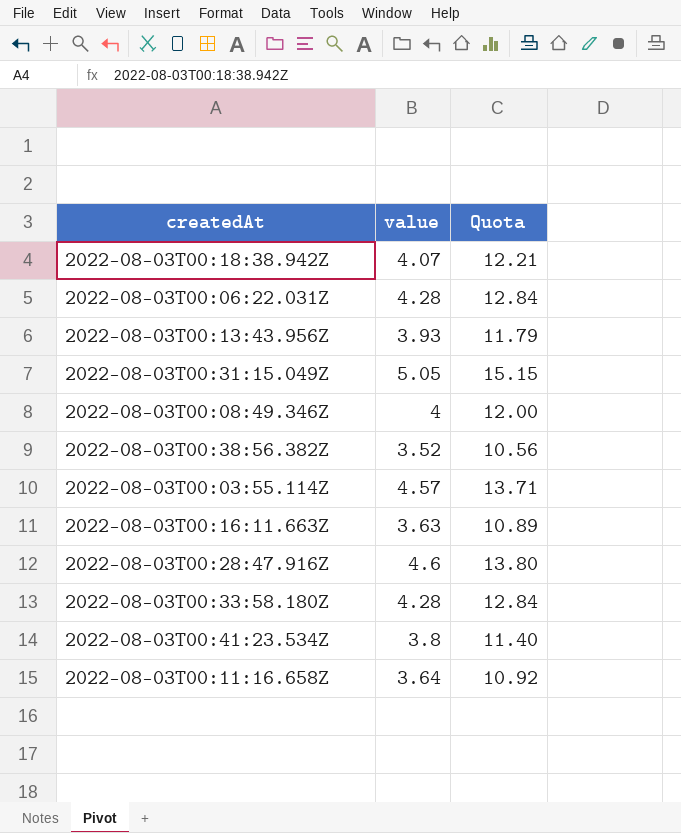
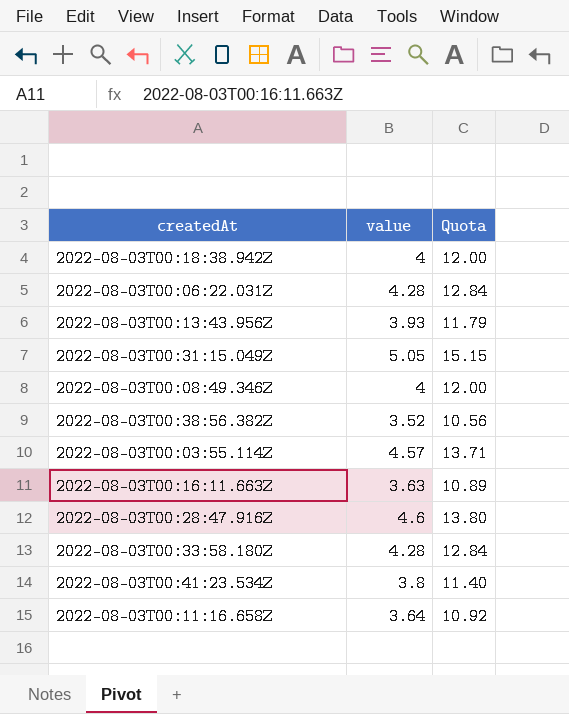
2022-08-03T00:18:38.942Z | value: 4.07 -> 4
2022-08-03T00:18:38.942Z | Quota: 12.21 -> 12.00

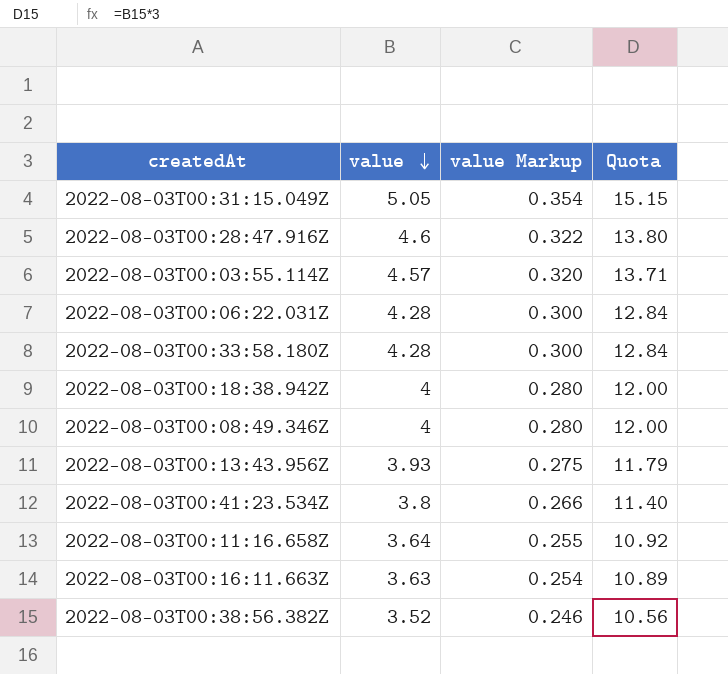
row order: none -> value descending
column value Markup | formula: none -> [value] * 0.07

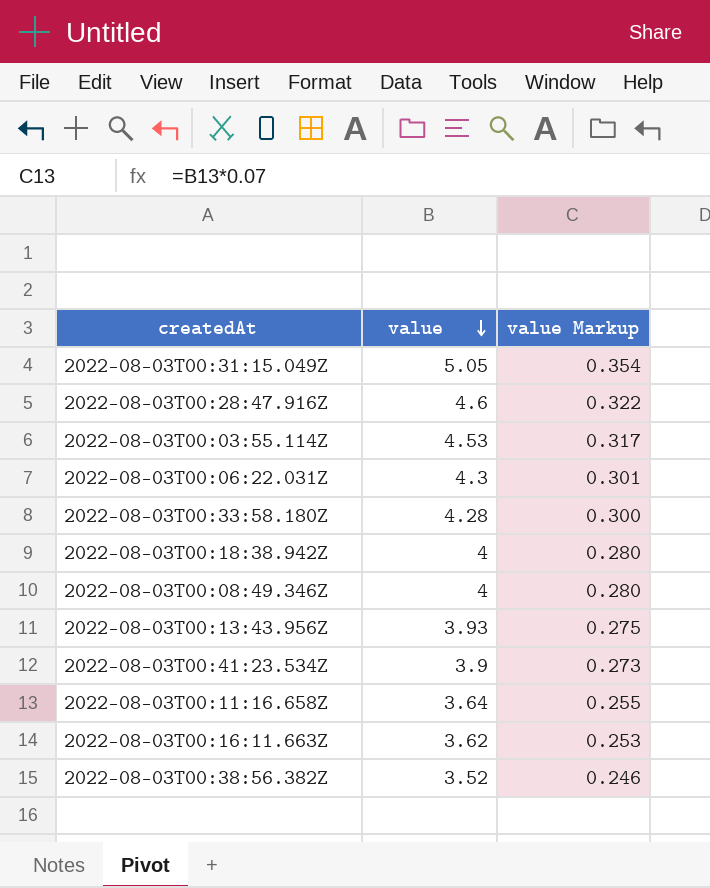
column Quota | formula: [value] * 3 -> none
2022-08-03T00:03:55.114Z | value: 4.57 -> 4.53
2022-08-03T00:03:55.114Z | value Markup: 0.320 -> 0.317
2022-08-03T00:06:22.031Z | value: 4.28 -> 4.3
2022-08-03T00:06:22.031Z | value Markup: 0.300 -> 0.301
2022-08-03T00:41:23.534Z | value: 3.8 -> 3.9
2022-08-03T00:41:23.534Z | value Markup: 0.266 -> 0.273
2022-08-03T00:16:11.663Z | value: 3.63 -> 3.62
2022-08-03T00:16:11.663Z | value Markup: 0.254 -> 0.253

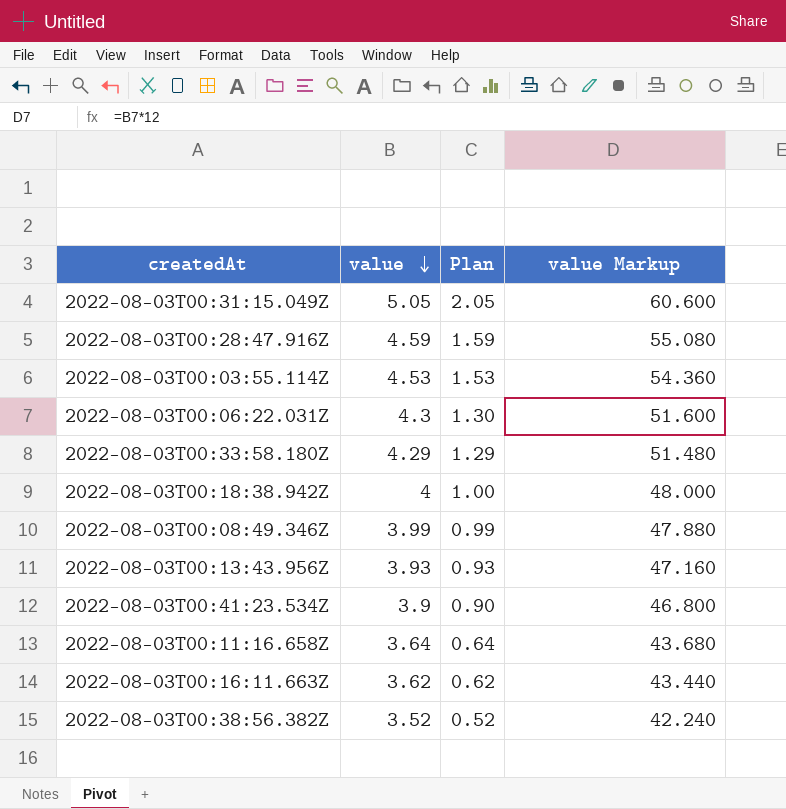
column Plan | formula: none -> [value] - 3
column value Markup | formula: [value] * 0.07 -> [value] * 12
2022-08-03T00:28:47.916Z | value: 4.6 -> 4.59
2022-08-03T00:33:58.180Z | value: 4.28 -> 4.29
2022-08-03T00:08:49.346Z | value: 4 -> 3.99

